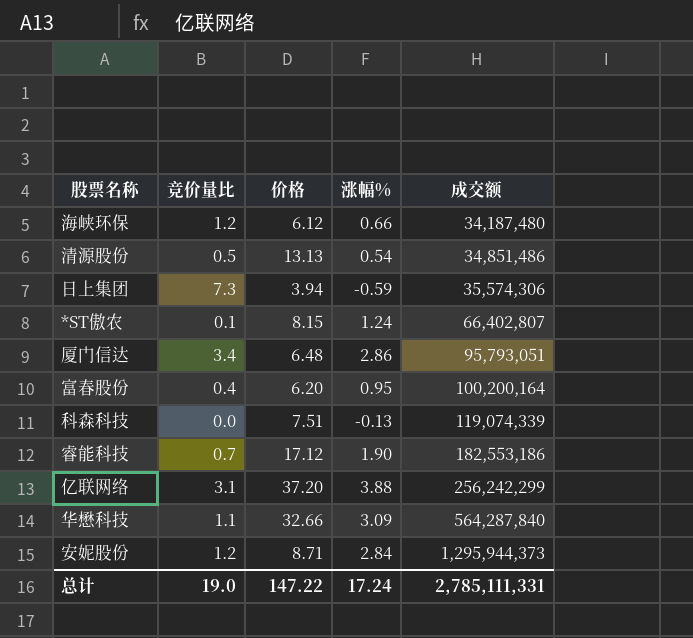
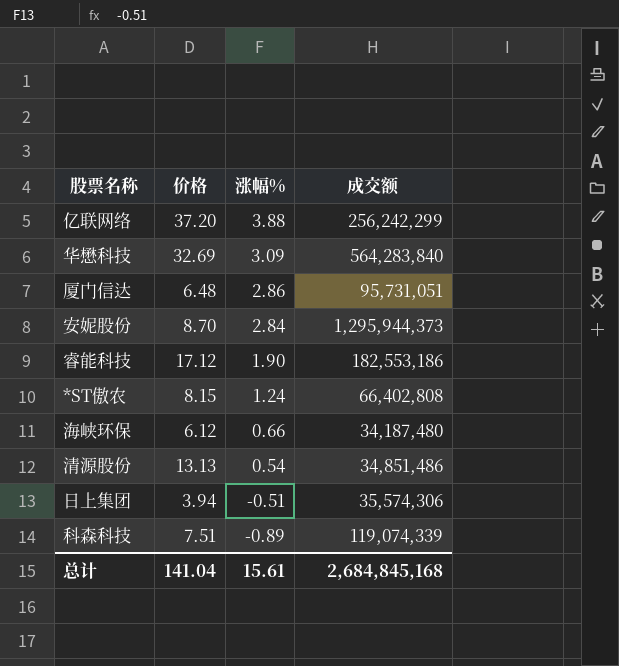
row order: 成交额 ascending -> 涨幅% descending
column 竞价量比 | position: 2 -> none
row 富春股份: 0.4 | 6.20 | 0.95 | 100,200,164 -> none
华懋科技 | 价格: 32.66 -> 32.69
华懋科技 | 成交额: 564,287,840 -> 564,283,840
厦门信达 | 成交额: 95,793,051 -> 95,731,051
安妮股份 | 价格: 8.71 -> 8.70
*ST傲农 | 成交额: 66,402,807 -> 66,402,808
日上集团 | 涨幅%: -0.59 -> -0.51
科森科技 | 涨幅%: -0.13 -> -0.89
总计 | 价格: 147.22 -> 141.04
总计 | 涨幅%: 17.24 -> 15.61
总计 | 成交额: 2,785,111,331 -> 2,684,845,168

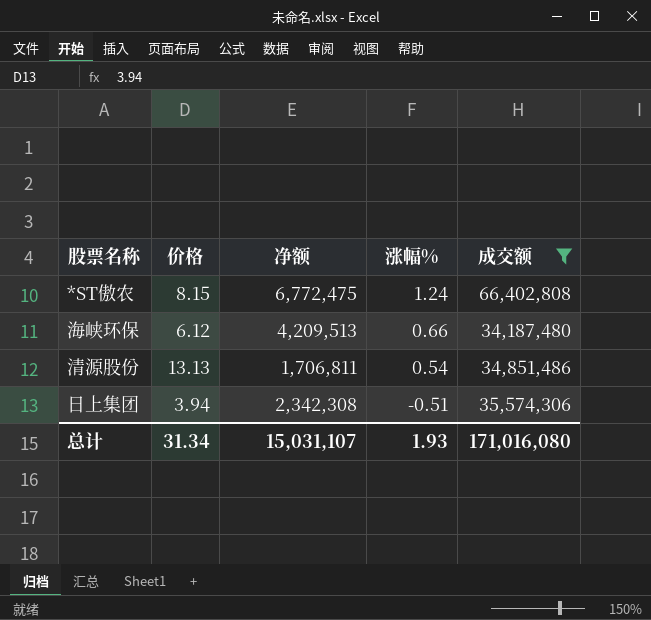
filter: none -> 成交额 <= 66,402,808
column 净额 | position: none -> 3
总计 | 价格: 141.04 -> 31.34
总计 | 涨幅%: 15.61 -> 1.93
总计 | 成交额: 2,684,845,168 -> 171,016,080

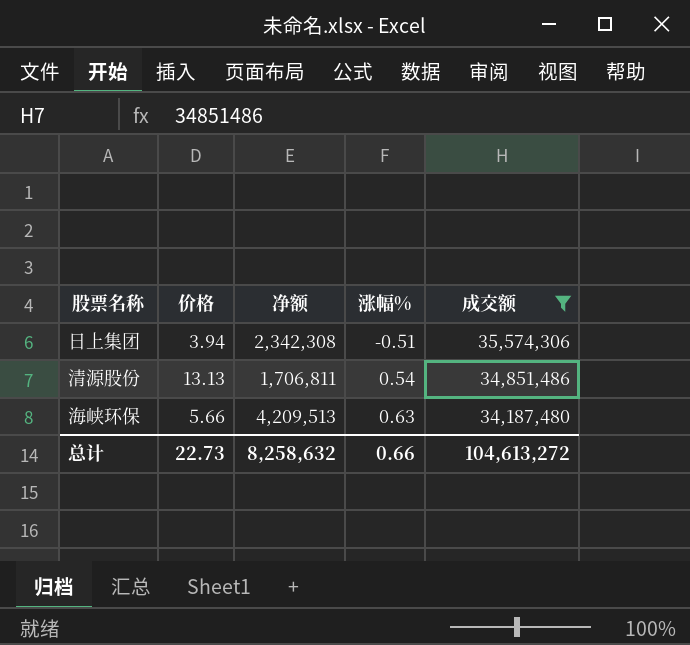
row order: 涨幅% descending -> 涨幅% ascending
row *ST傲农: 8.15 | 6,772,475 | 1.24 | 66,402,808 -> none
海峡环保 | 价格: 6.12 -> 5.66
海峡环保 | 涨幅%: 0.66 -> 0.63
总计 | 价格: 31.34 -> 22.73
总计 | 净额: 15,031,107 -> 8,258,632
总计 | 涨幅%: 1.93 -> 0.66
总计 | 成交额: 171,016,080 -> 104,613,272

